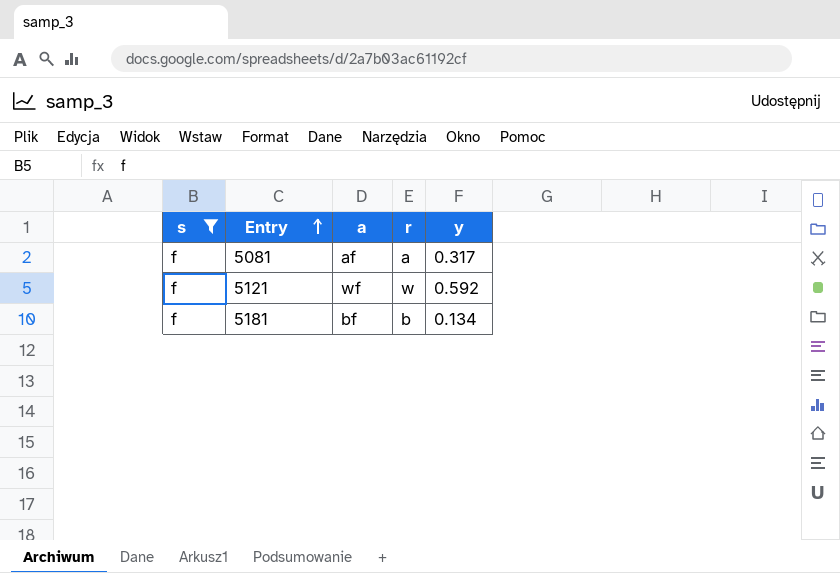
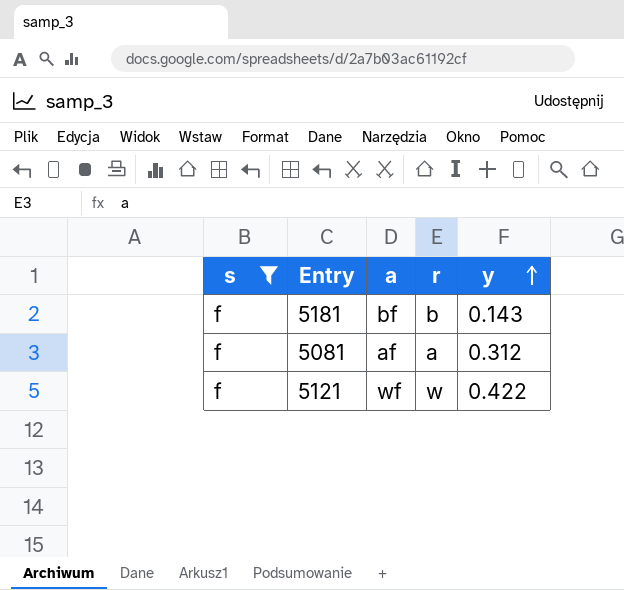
row order: Entry ascending -> y ascending
5181 | y: 0.134 -> 0.143
5081 | y: 0.317 -> 0.312
5121 | y: 0.592 -> 0.422

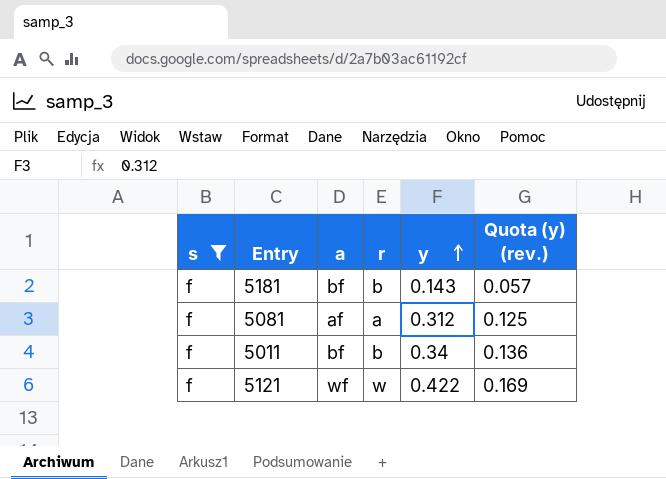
column Quota (y) (rev.) | formula: none -> [y] * 0.4
row 5011: none -> f | bf | b | 0.34 | 0.136

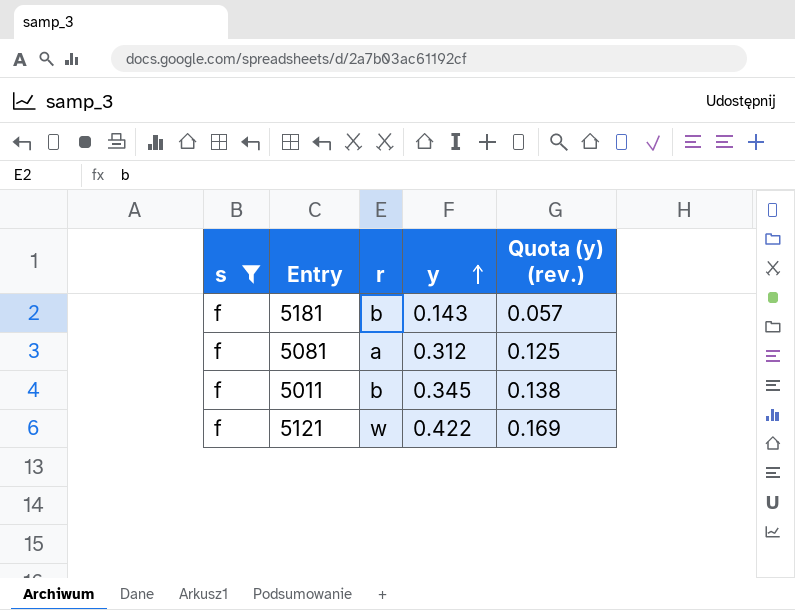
column a | position: 3 -> none
5011 | y: 0.34 -> 0.345
5011 | Quota (y) (rev.): 0.136 -> 0.138

